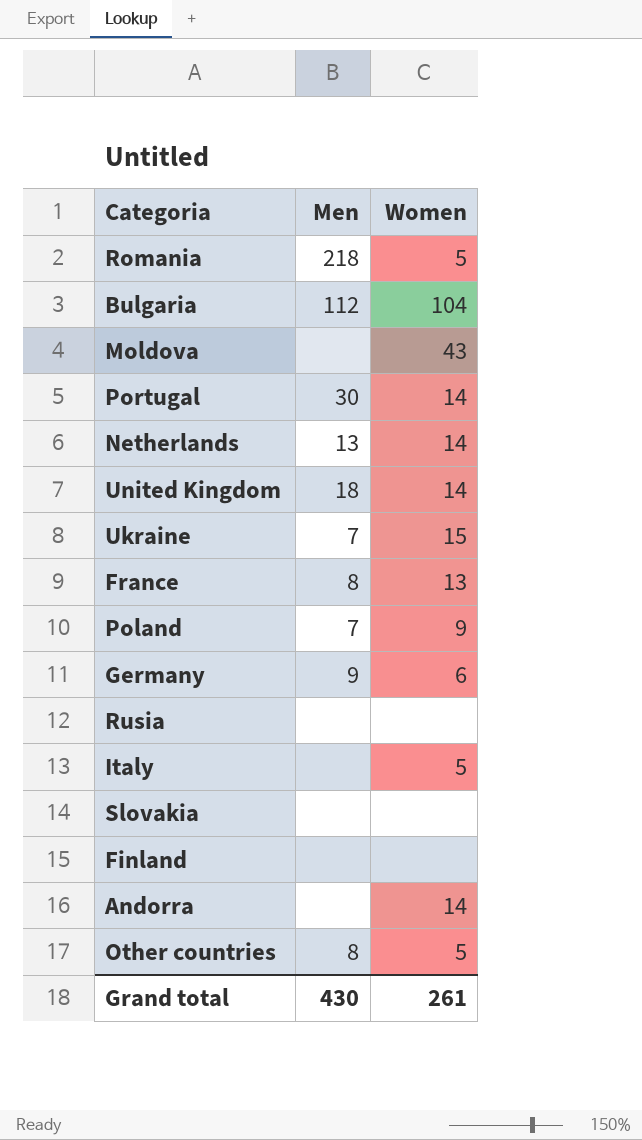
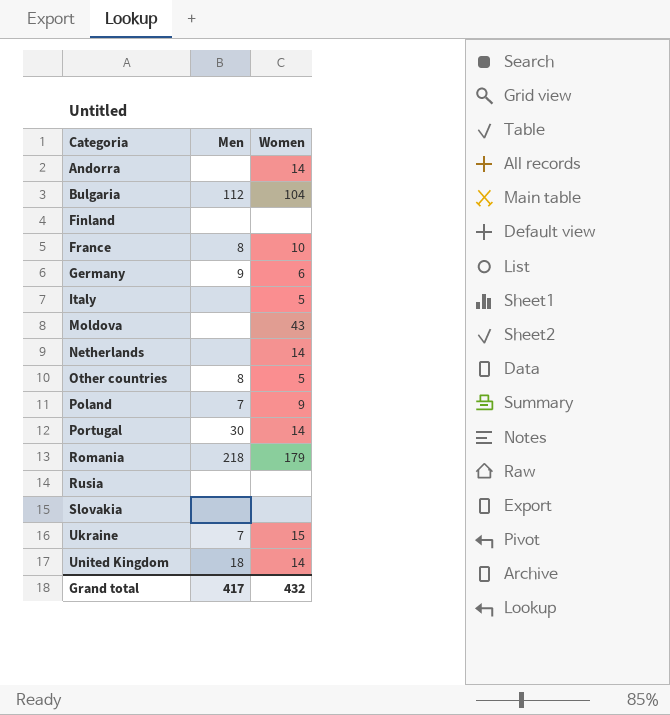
row order: none -> Categoria ascending
France | Women: 13 -> 10
Netherlands | Men: 13 -> none
Romania | Women: 5 -> 179
Grand total | Men: 430 -> 417
Grand total | Women: 261 -> 432

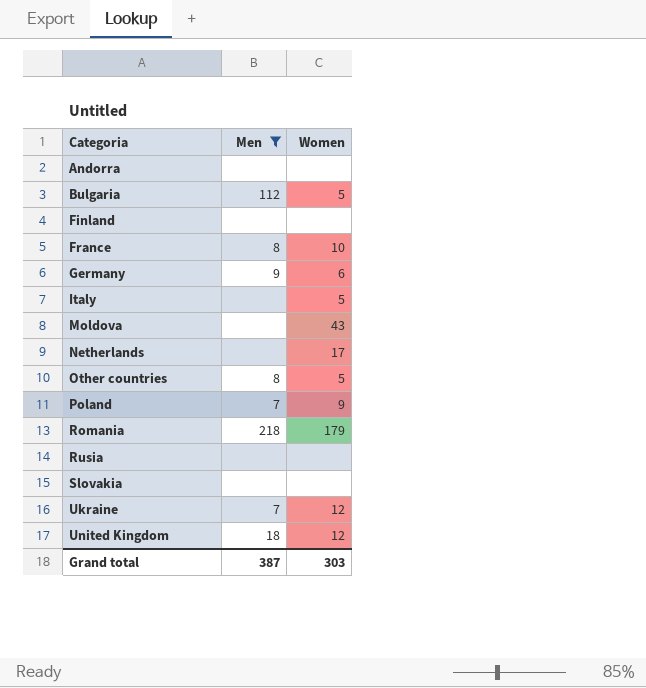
filter: none -> Men != 30
Andorra | Women: 14 -> none
Bulgaria | Women: 104 -> 5
Netherlands | Women: 14 -> 17
Ukraine | Women: 15 -> 12
United Kingdom | Women: 14 -> 12
Grand total | Men: 417 -> 387
Grand total | Women: 432 -> 303

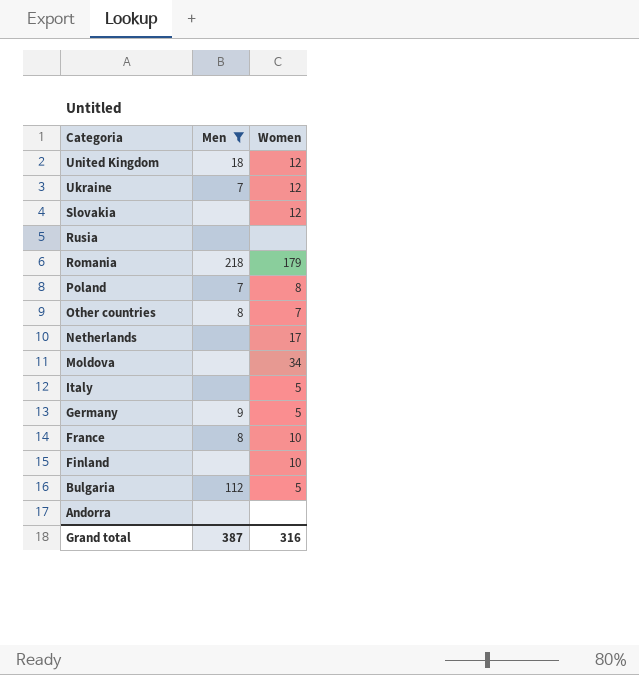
row order: Categoria ascending -> Categoria descending
Slovakia | Women: none -> 12
Poland | Women: 9 -> 8
Other countries | Women: 5 -> 7
Moldova | Women: 43 -> 34
Germany | Women: 6 -> 5
Finland | Women: none -> 10
Grand total | Women: 303 -> 316

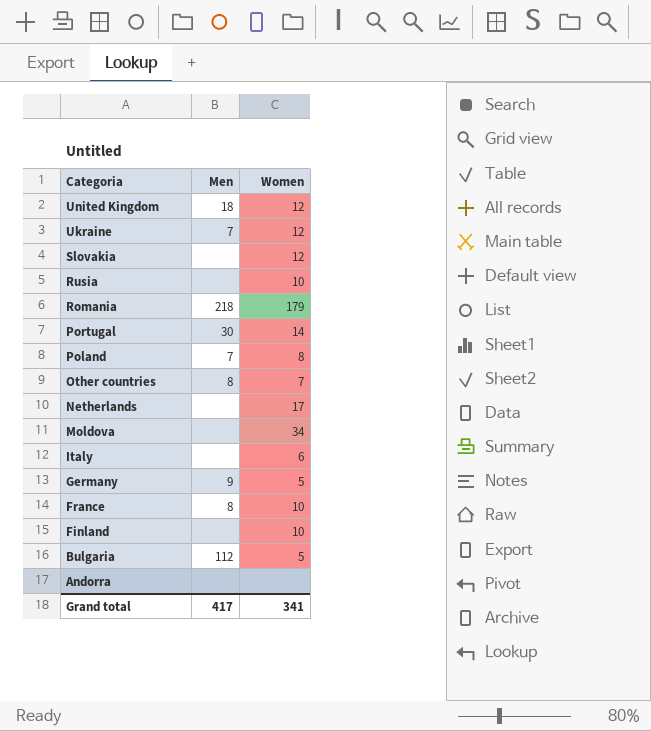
filter: Men != 30 -> none
Rusia | Women: none -> 10
Italy | Women: 5 -> 6
Grand total | Men: 387 -> 417
Grand total | Women: 316 -> 341

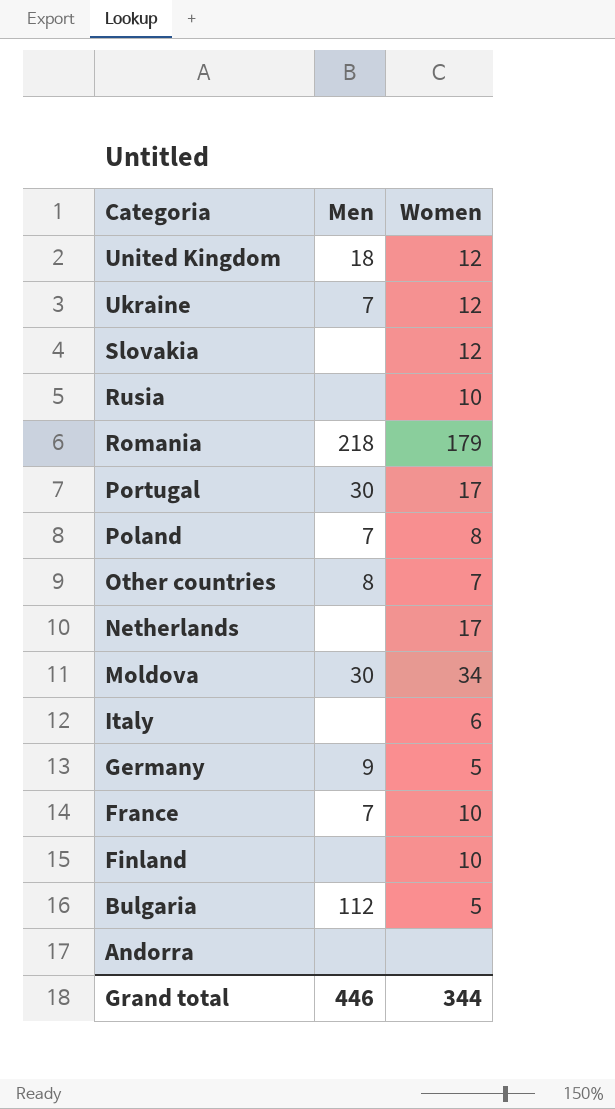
Portugal | Women: 14 -> 17
Moldova | Men: none -> 30
France | Men: 8 -> 7
Grand total | Men: 417 -> 446
Grand total | Women: 341 -> 344

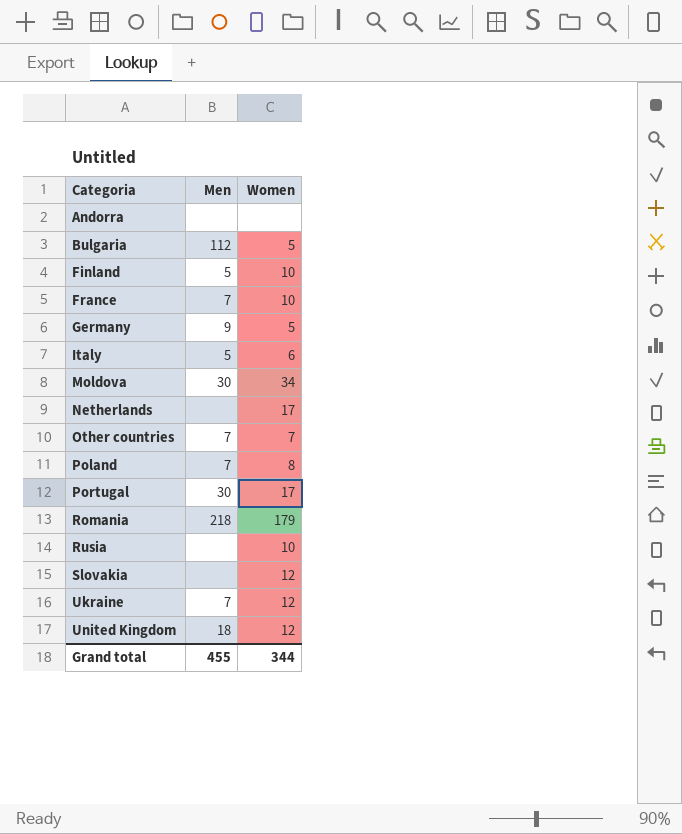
row order: Categoria descending -> Categoria ascending
Finland | Men: none -> 5
Italy | Men: none -> 5
Other countries | Men: 8 -> 7
Grand total | Men: 446 -> 455

